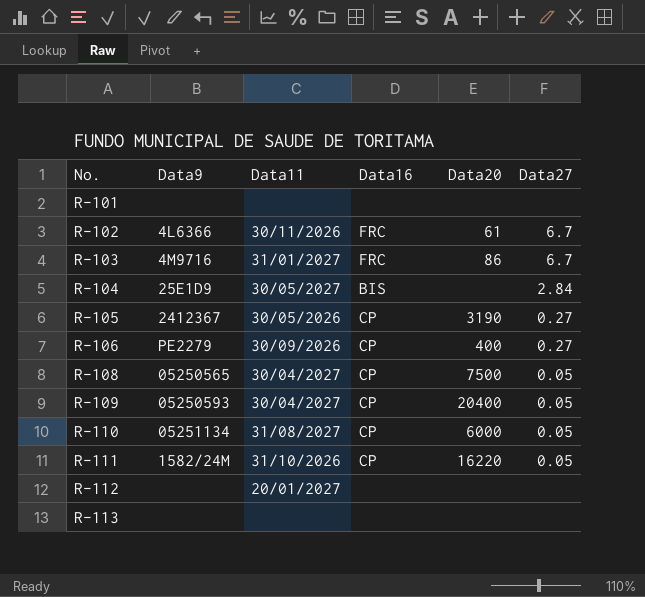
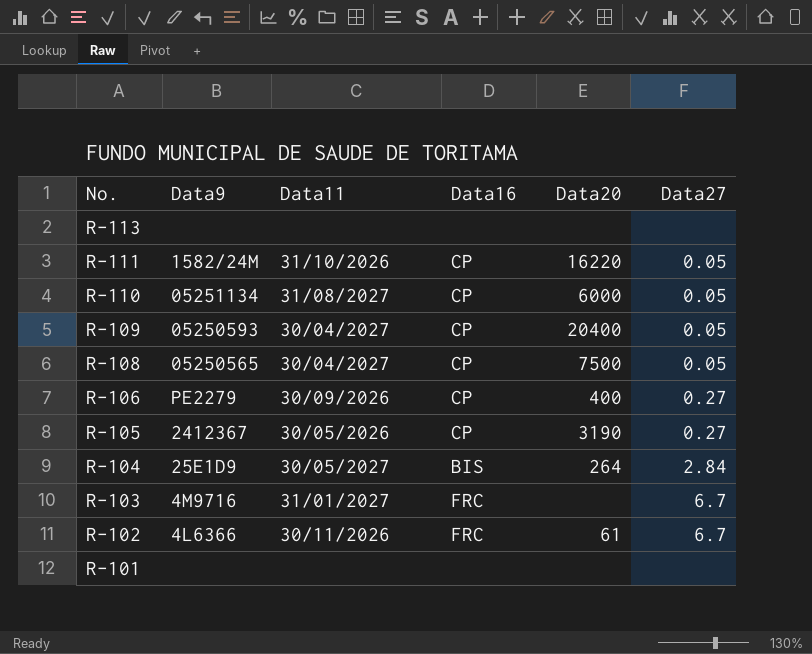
row order: No. ascending -> No. descending
row R-112: none | 20/01/2027 | none | none | none -> none
R-104 | Data20: none -> 264
R-103 | Data20: 86 -> none

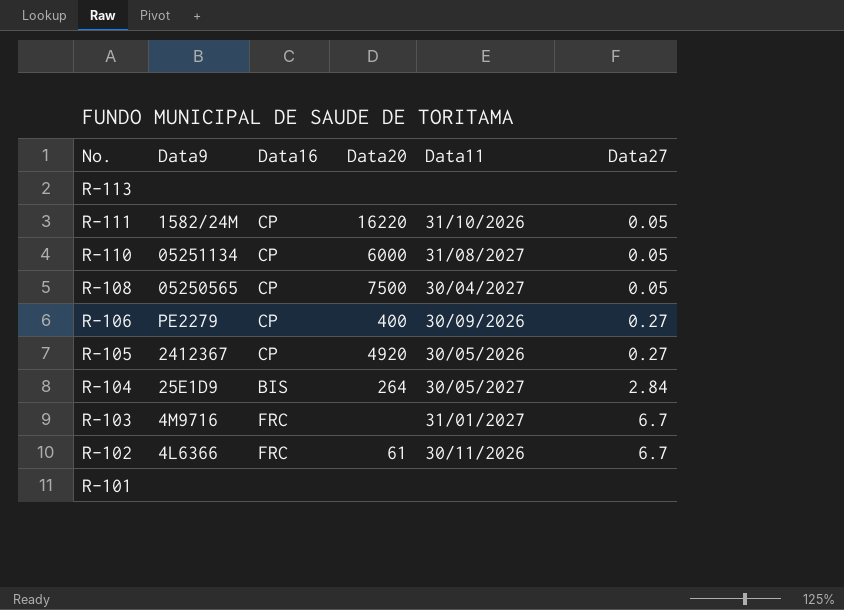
column Data11 | position: 3 -> 5
row R-109: 05250593 | 30/04/2027 | CP | 20400 | 0.05 -> none
R-105 | Data20: 3190 -> 4920

